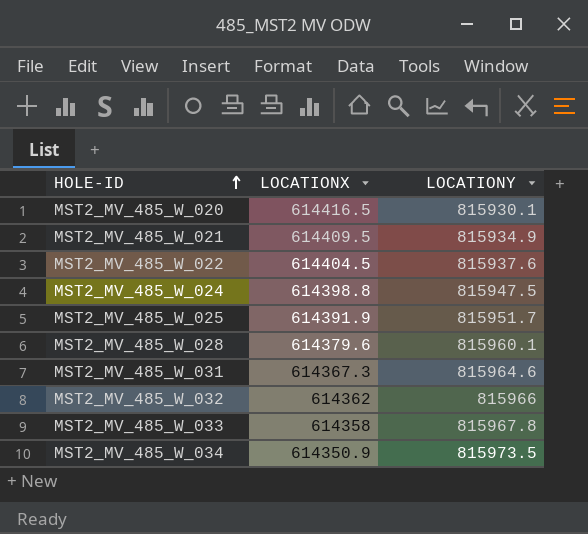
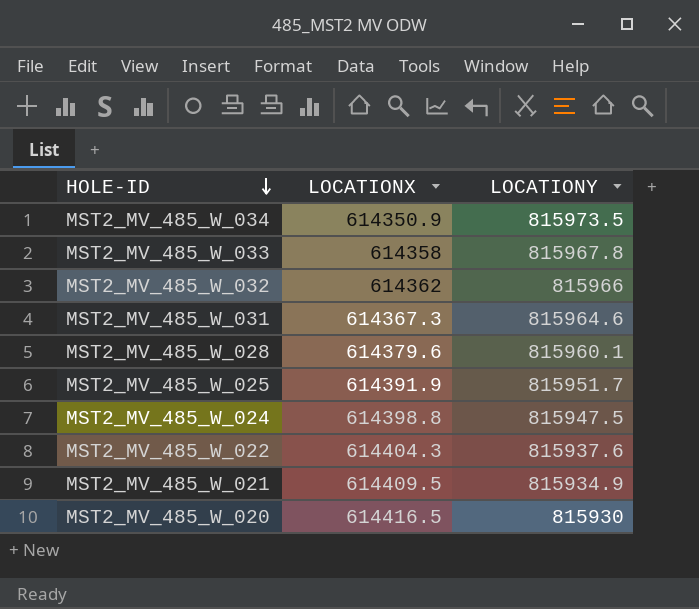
row order: HOLE-ID ascending -> HOLE-ID descending
MST2_MV_485_W_022 | LOCATIONX: 614404.5 -> 614404.3
MST2_MV_485_W_020 | LOCATIONY: 815930.1 -> 815930

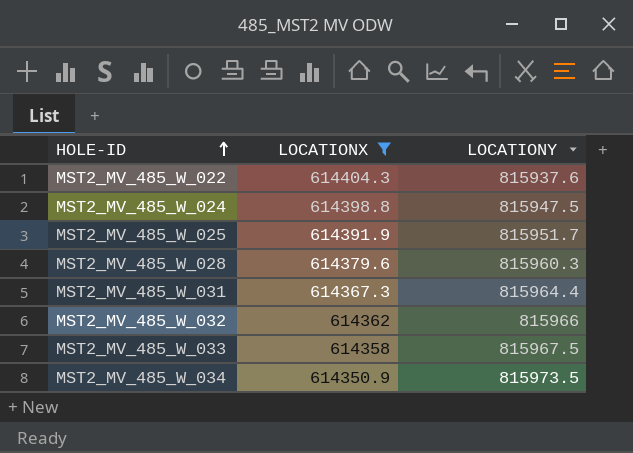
filter: none -> LOCATIONX <= 614404.3
row order: HOLE-ID descending -> HOLE-ID ascending
MST2_MV_485_W_028 | LOCATIONY: 815960.1 -> 815960.3
MST2_MV_485_W_031 | LOCATIONY: 815964.6 -> 815964.4
MST2_MV_485_W_033 | LOCATIONY: 815967.8 -> 815967.5

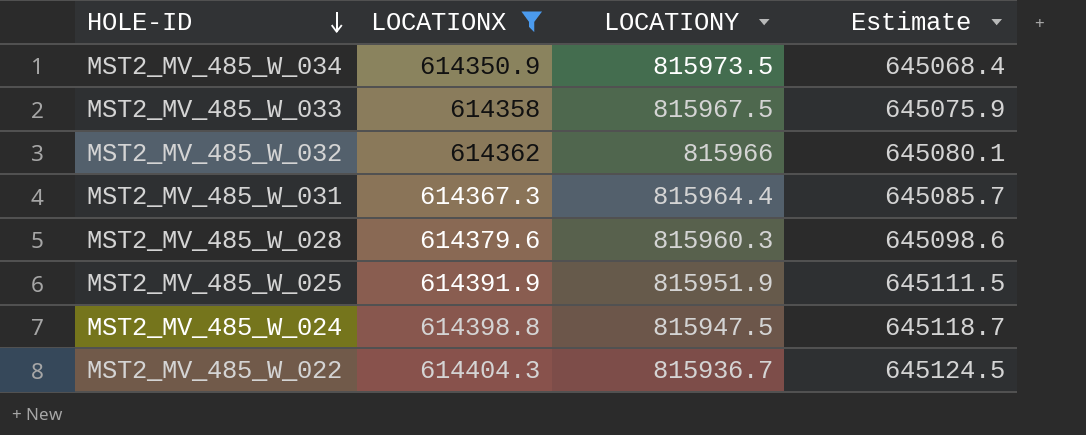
row order: HOLE-ID ascending -> HOLE-ID descending
column Estimate | formula: none -> [LOCATIONX] * 1.05
MST2_MV_485_W_025 | LOCATIONY: 815951.7 -> 815951.9
MST2_MV_485_W_022 | LOCATIONY: 815937.6 -> 815936.7

